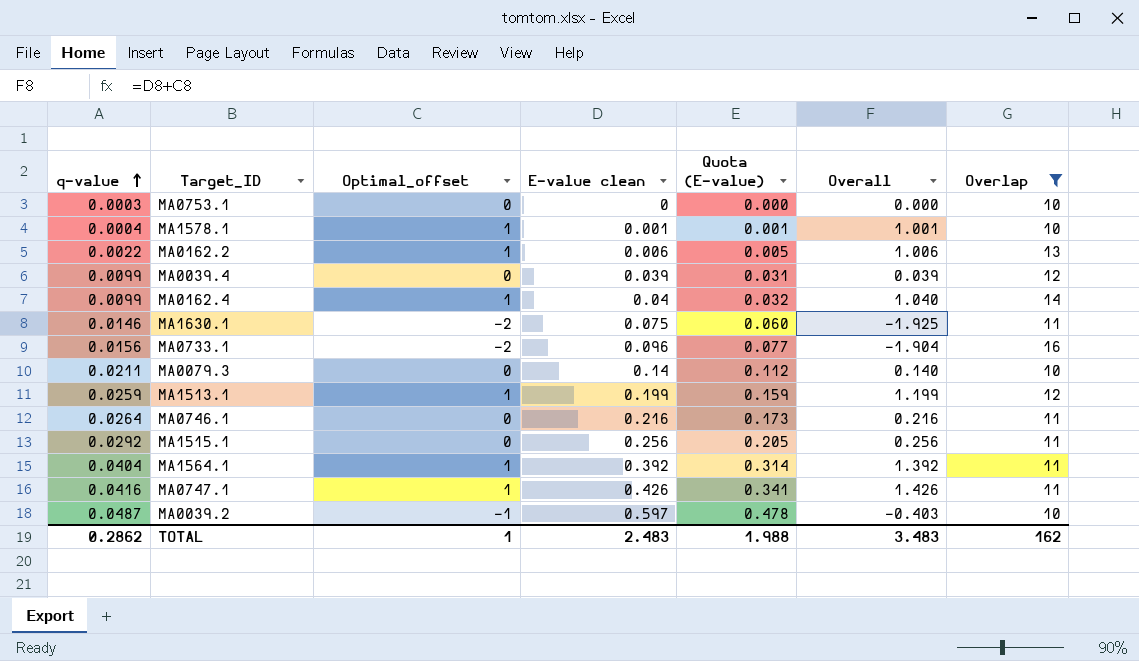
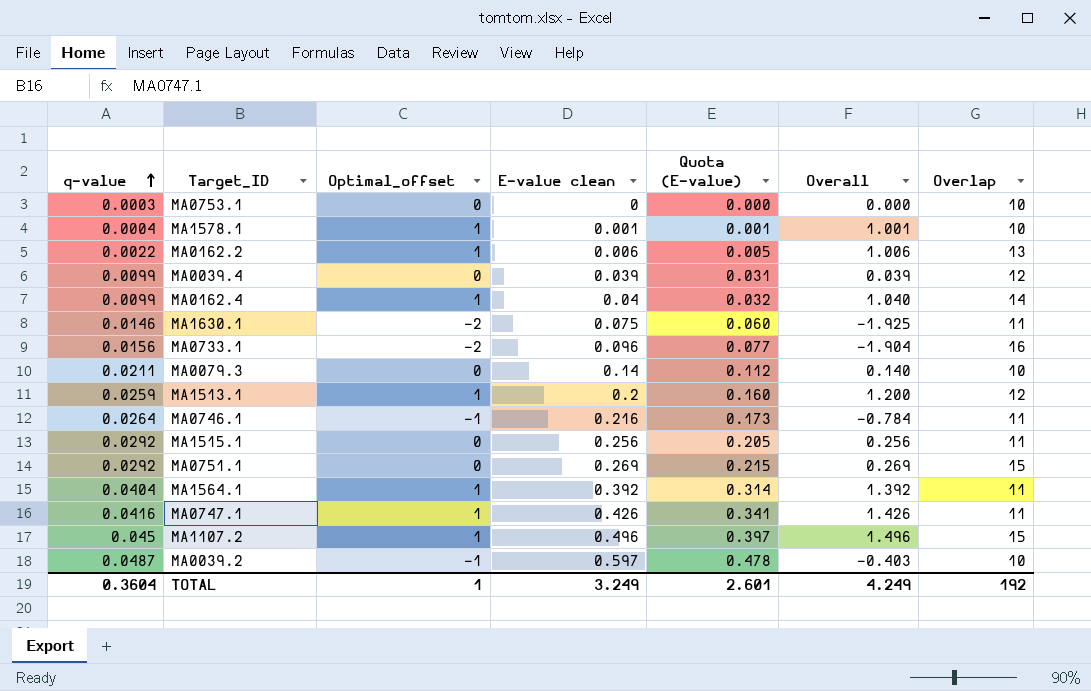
filter: Overlap != 15 -> none
MA1513.1 | E-value clean: 0.199 -> 0.2
MA1513.1 | Quota (E-value): 0.159 -> 0.160
MA1513.1 | Overall: 1.199 -> 1.200
MA0746.1 | Optimal_offset: 0 -> -1
MA0746.1 | Overall: 0.216 -> -0.784
TOTAL | q-value: 0.2862 -> 0.3604
TOTAL | E-value clean: 2.483 -> 3.249
TOTAL | Quota (E-value): 1.988 -> 2.601
TOTAL | Overall: 3.483 -> 4.249
TOTAL | Overlap: 162 -> 192

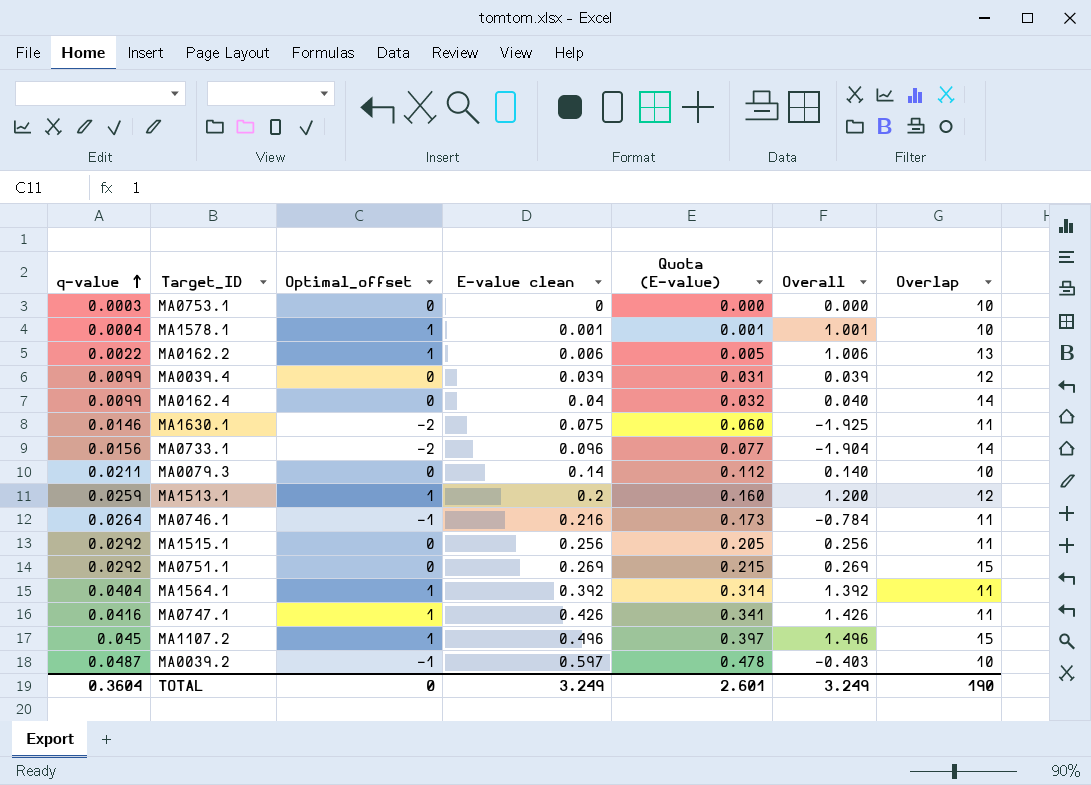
MA0162.4 | Optimal_offset: 1 -> 0
MA0162.4 | Overall: 1.040 -> 0.040
MA0733.1 | Overlap: 16 -> 14
TOTAL | Optimal_offset: 1 -> 0
TOTAL | Overall: 4.249 -> 3.249
TOTAL | Overlap: 192 -> 190

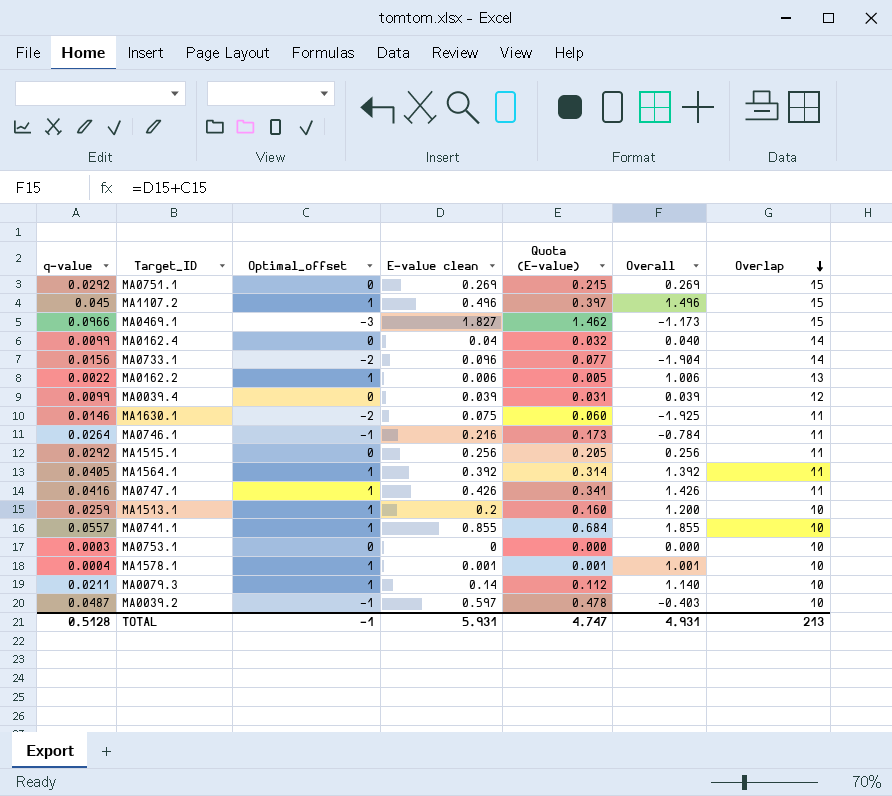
row order: q-value ascending -> Overlap descending
row MA0469.1: none -> 0.0966 | -3 | 1.827 | 1.462 | -1.173 | 15
MA1564.1 | q-value: 0.0404 -> 0.0405
MA1513.1 | Overlap: 12 -> 10
row MA0741.1: none -> 0.0557 | 1 | 0.855 | 0.684 | 1.855 | 10
MA0079.3 | Optimal_offset: 0 -> 1
MA0079.3 | Overall: 0.140 -> 1.140
TOTAL | q-value: 0.3604 -> 0.5128
TOTAL | Optimal_offset: 0 -> -1
TOTAL | E-value clean: 3.249 -> 5.931
TOTAL | Quota (E-value): 2.601 -> 4.747
TOTAL | Overall: 3.249 -> 4.931
TOTAL | Overlap: 190 -> 213

